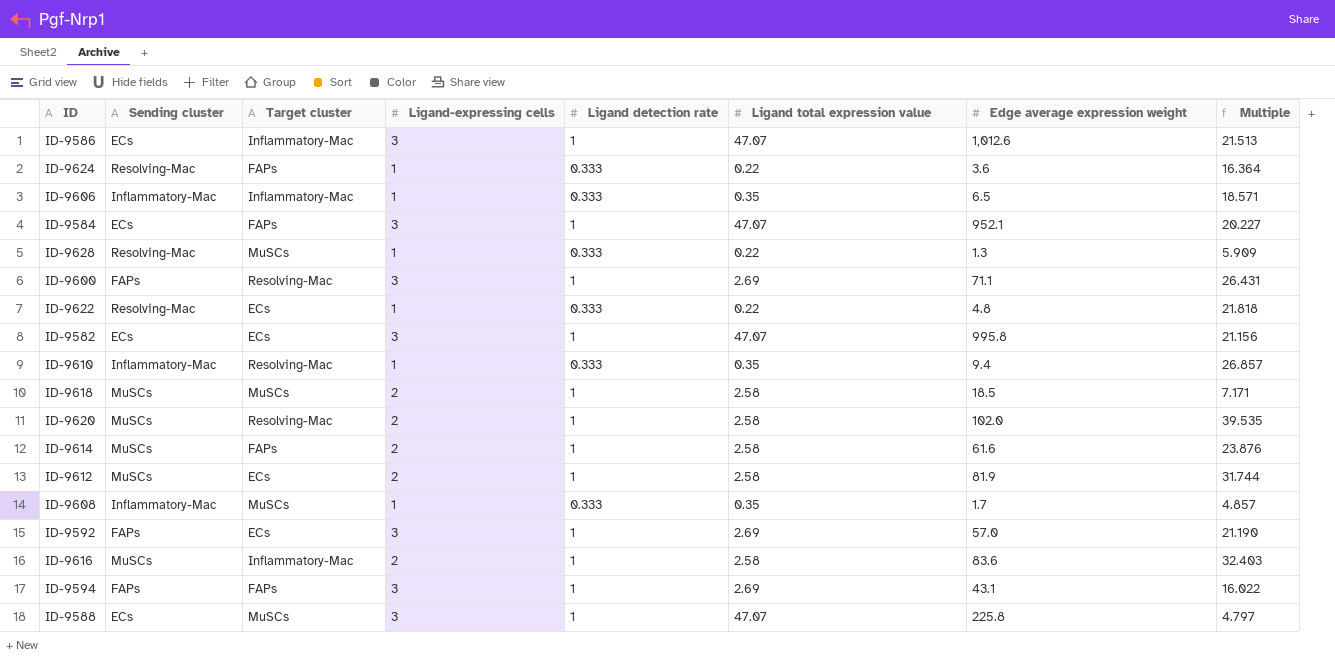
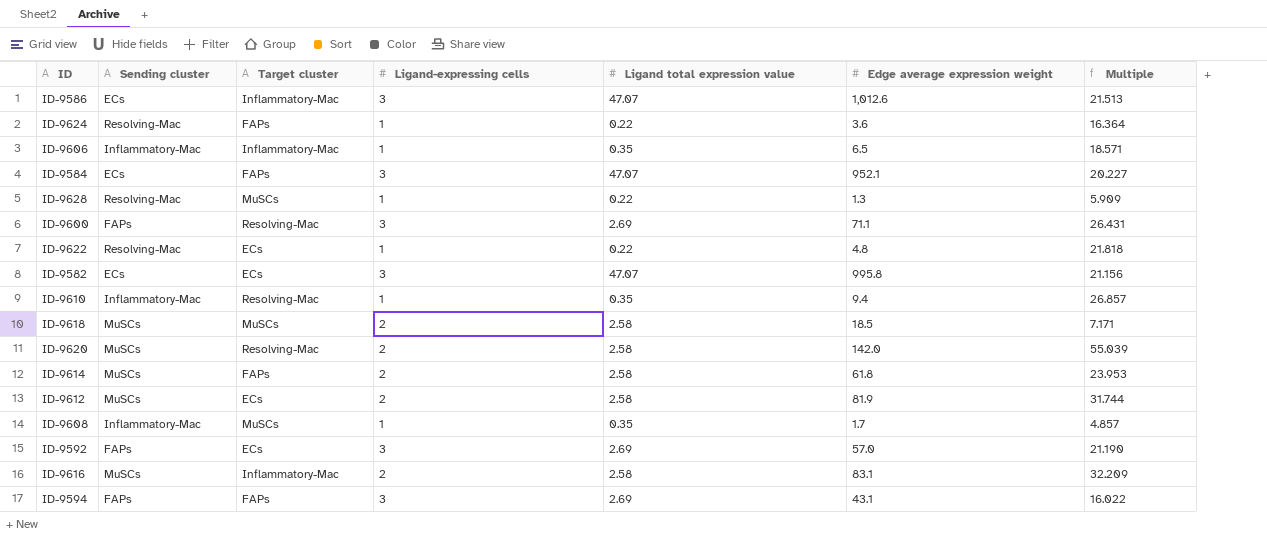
column Ligand detection rate | position: 5 -> none
row ID-9588: ECs | MuSCs | 3 | 1 | 47.07 | 225.8 | 4.797 -> none
ID-9620 | Edge average expression weight: 102.0 -> 142.0
ID-9620 | Multiple: 39.535 -> 55.039
ID-9614 | Edge average expression weight: 61.6 -> 61.8
ID-9614 | Multiple: 23.876 -> 23.953
ID-9616 | Edge average expression weight: 83.6 -> 83.1
ID-9616 | Multiple: 32.403 -> 32.209

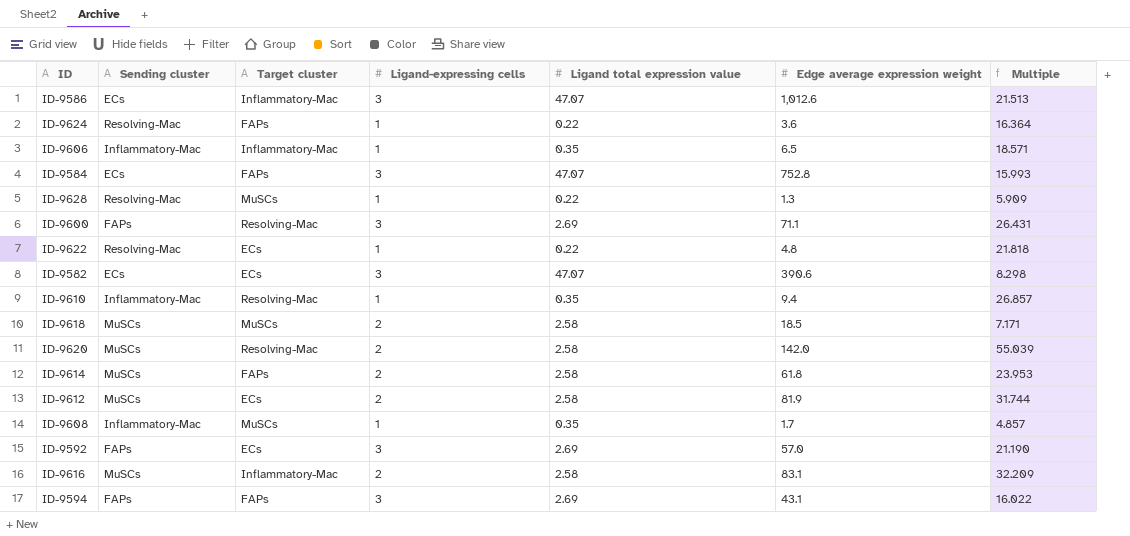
ID-9584 | Edge average expression weight: 952.1 -> 752.8
ID-9584 | Multiple: 20.227 -> 15.993
ID-9582 | Edge average expression weight: 995.8 -> 390.6
ID-9582 | Multiple: 21.156 -> 8.298

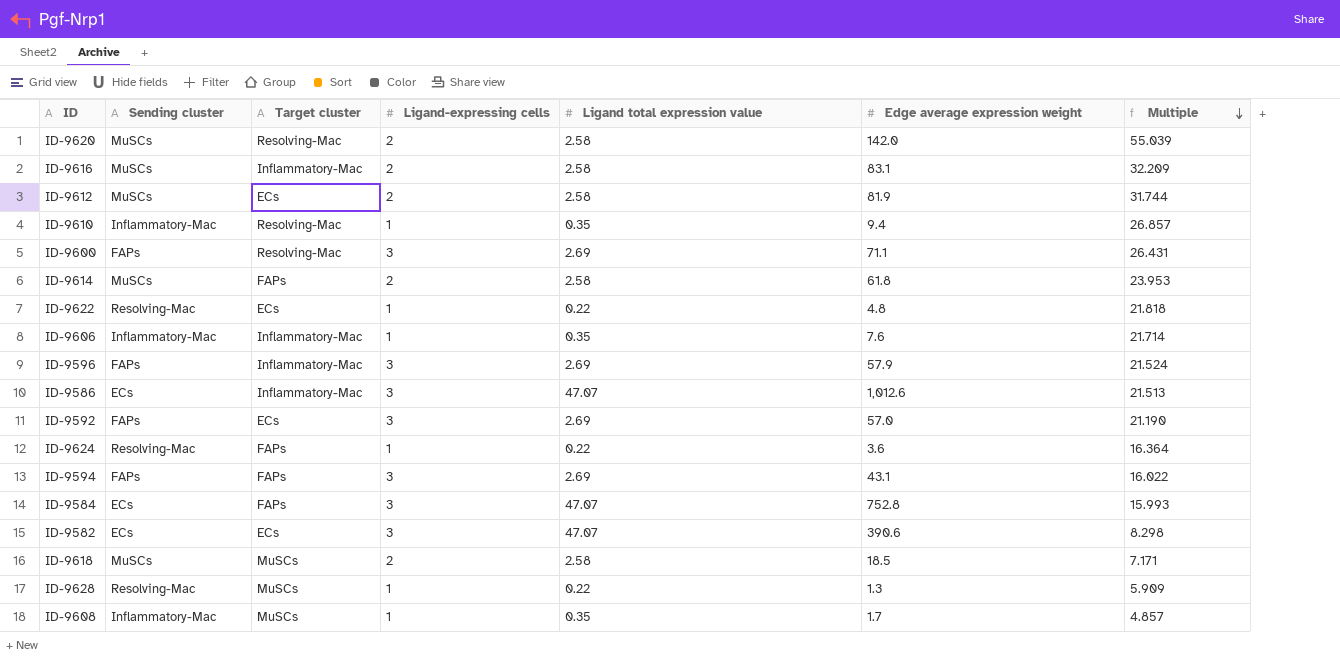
row order: none -> Multiple descending
ID-9606 | Edge average expression weight: 6.5 -> 7.6
ID-9606 | Multiple: 18.571 -> 21.714
row ID-9596: none -> FAPs | Inflammatory-Mac | 3 | 2.69 | 57.9 | 21.524

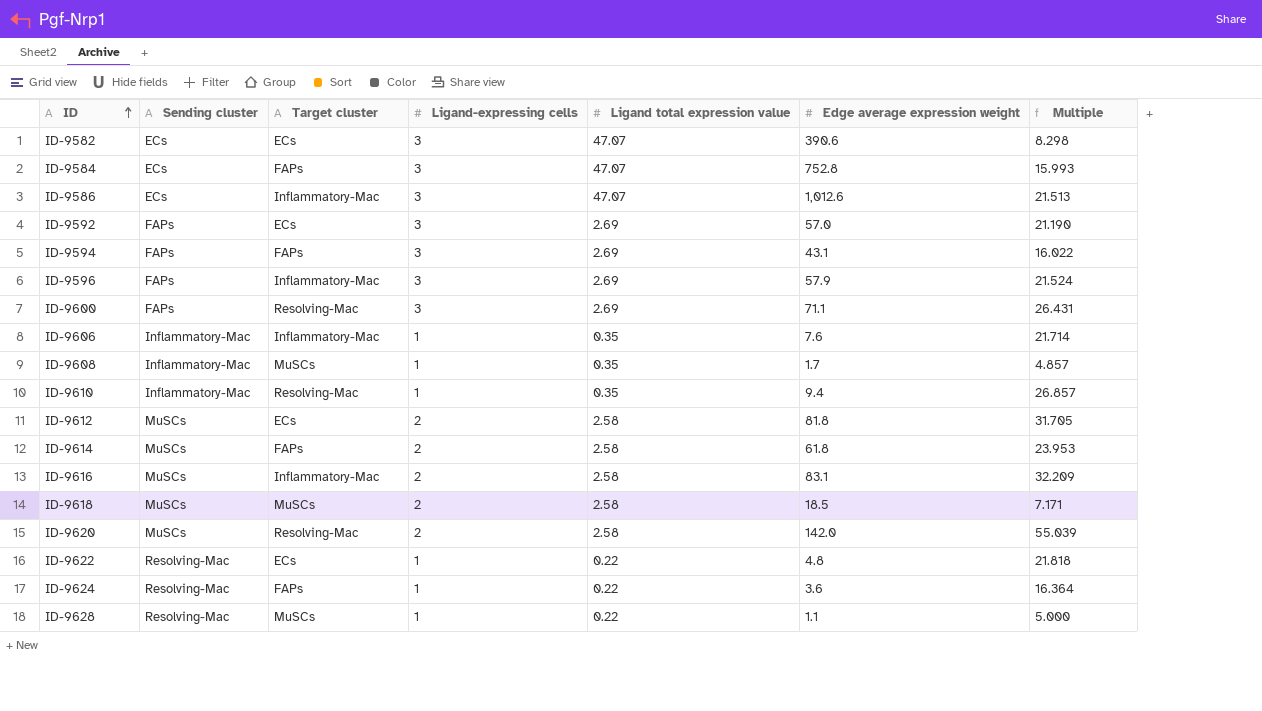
row order: Multiple descending -> ID ascending
ID-9612 | Edge average expression weight: 81.9 -> 81.8
ID-9612 | Multiple: 31.744 -> 31.705
ID-9628 | Edge average expression weight: 1.3 -> 1.1
ID-9628 | Multiple: 5.909 -> 5.000

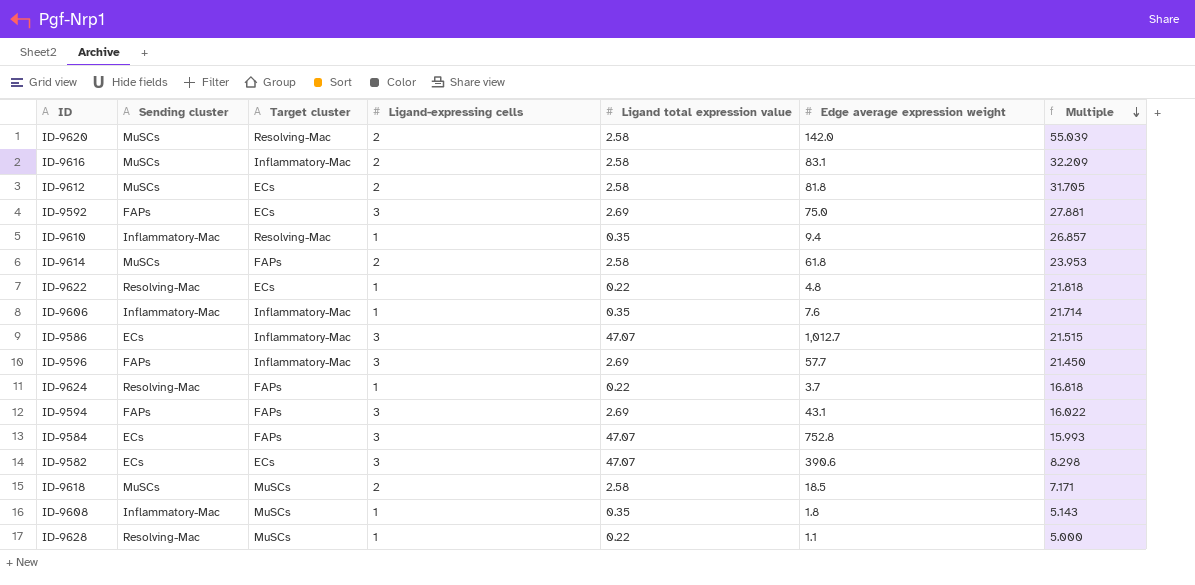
row order: ID ascending -> Multiple descending
row ID-9600: FAPs | Resolving-Mac | 3 | 2.69 | 71.1 | 26.431 -> none
ID-9592 | Edge average expression weight: 57.0 -> 75.0
ID-9592 | Multiple: 21.190 -> 27.881
ID-9586 | Edge average expression weight: 1,012.6 -> 1,012.7
ID-9586 | Multiple: 21.513 -> 21.515
ID-9596 | Edge average expression weight: 57.9 -> 57.7
ID-9596 | Multiple: 21.524 -> 21.450
ID-9624 | Edge average expression weight: 3.6 -> 3.7
ID-9624 | Multiple: 16.364 -> 16.818
ID-9608 | Edge average expression weight: 1.7 -> 1.8
ID-9608 | Multiple: 4.857 -> 5.143

